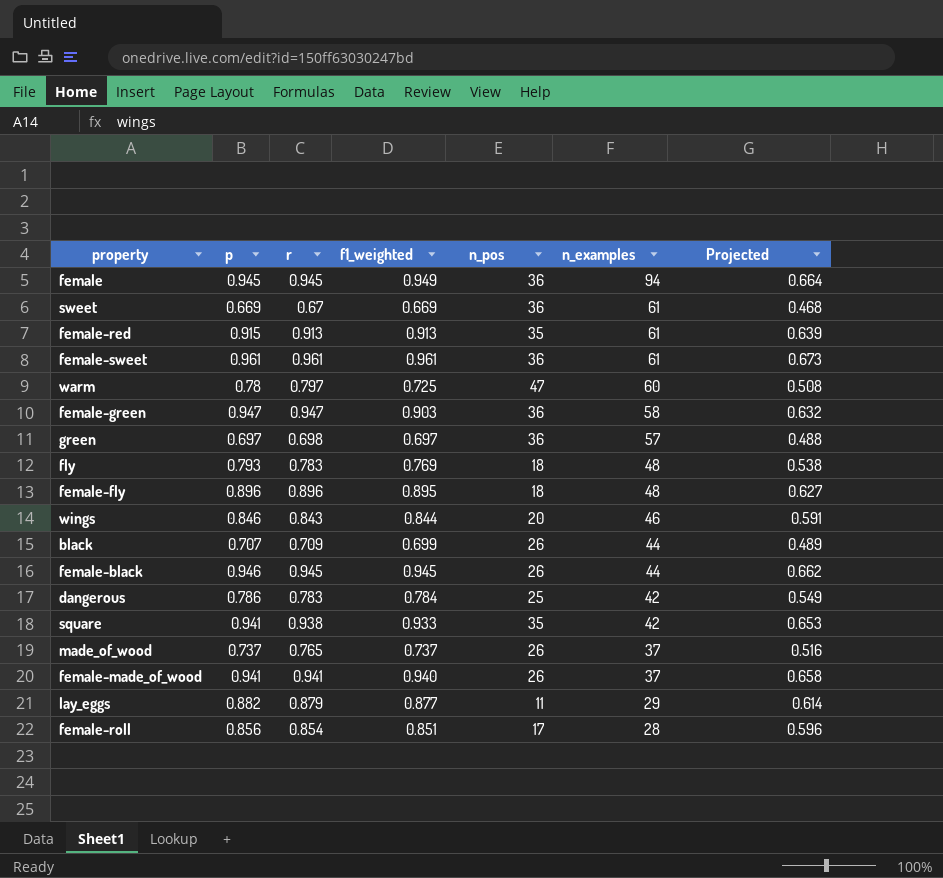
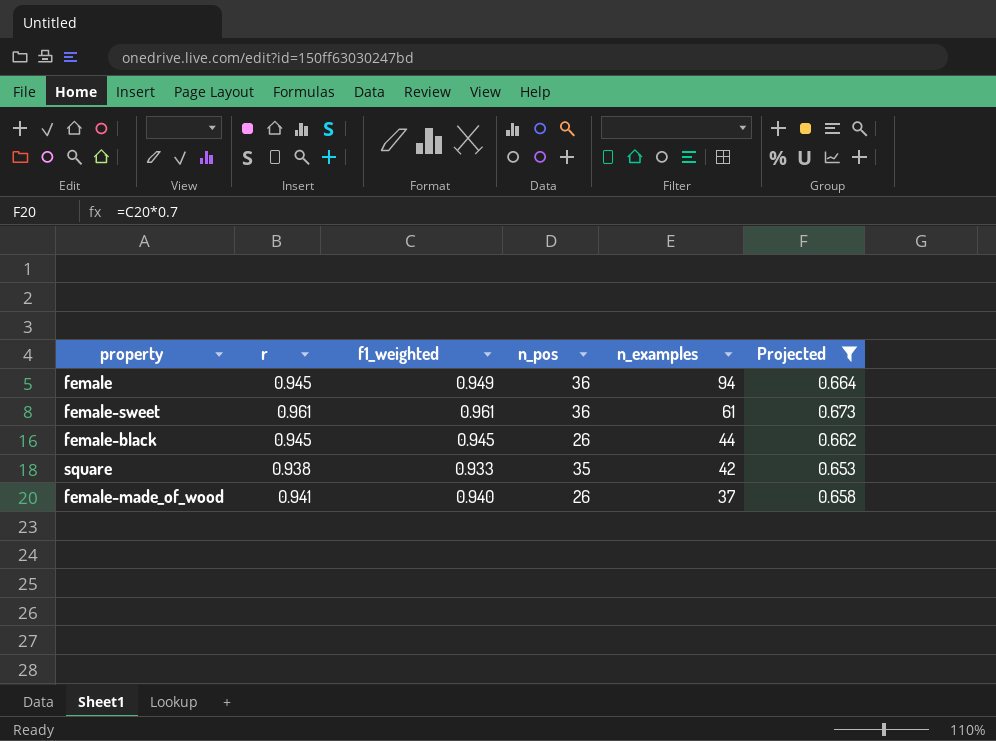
filter: none -> Projected >= 0.653
column p | position: 2 -> none

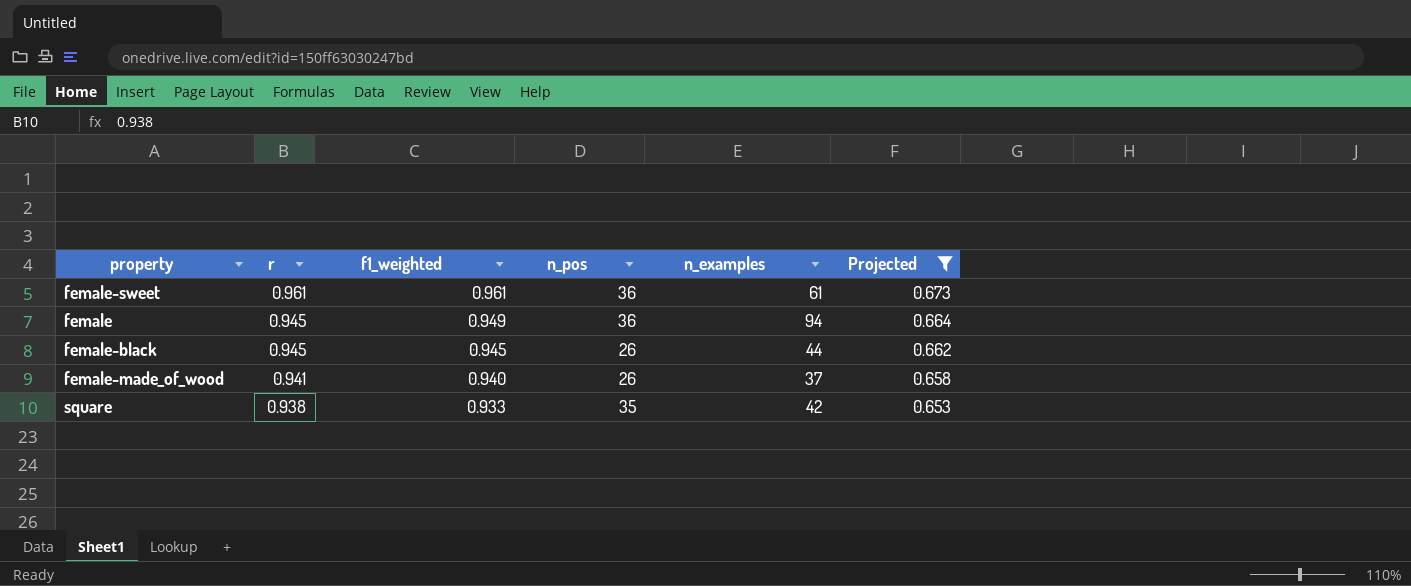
row order: n_examples descending -> r descending

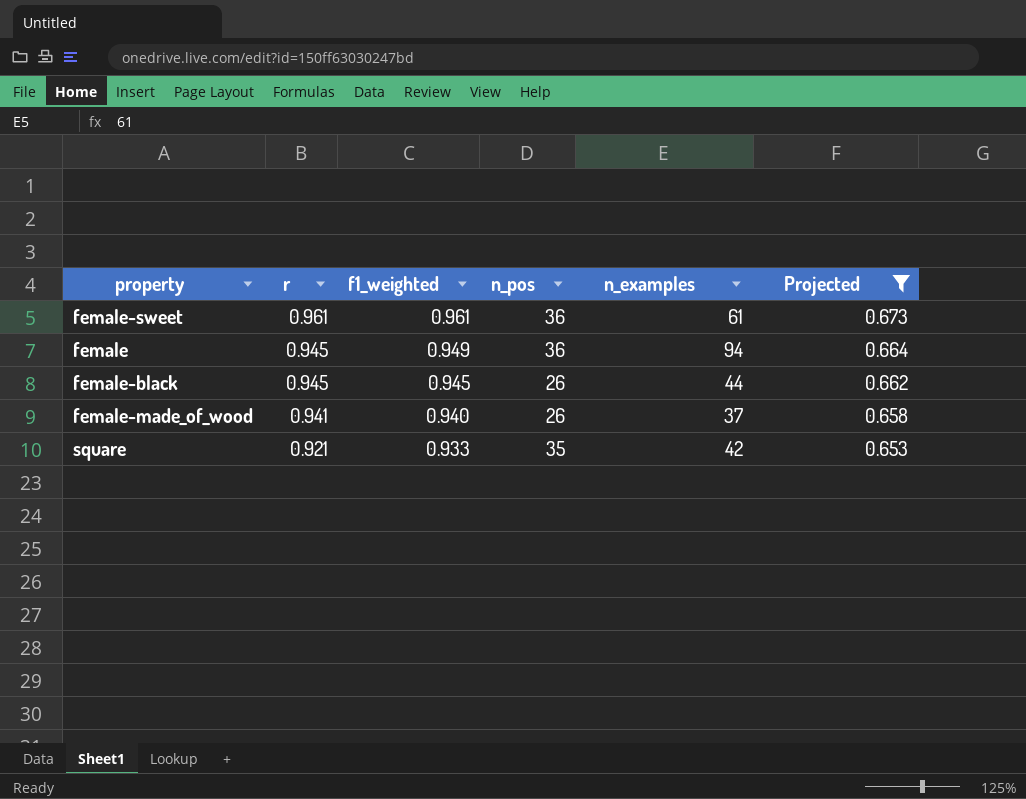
square | r: 0.938 -> 0.921

